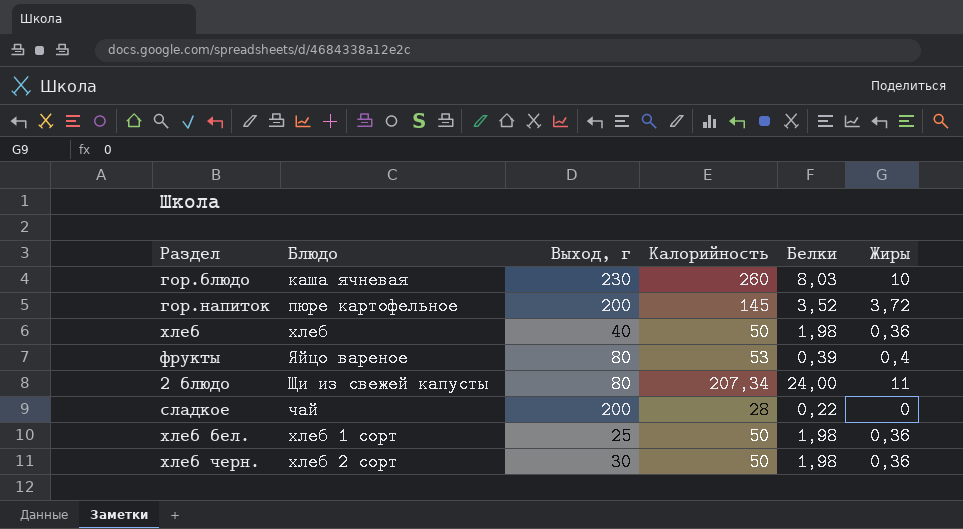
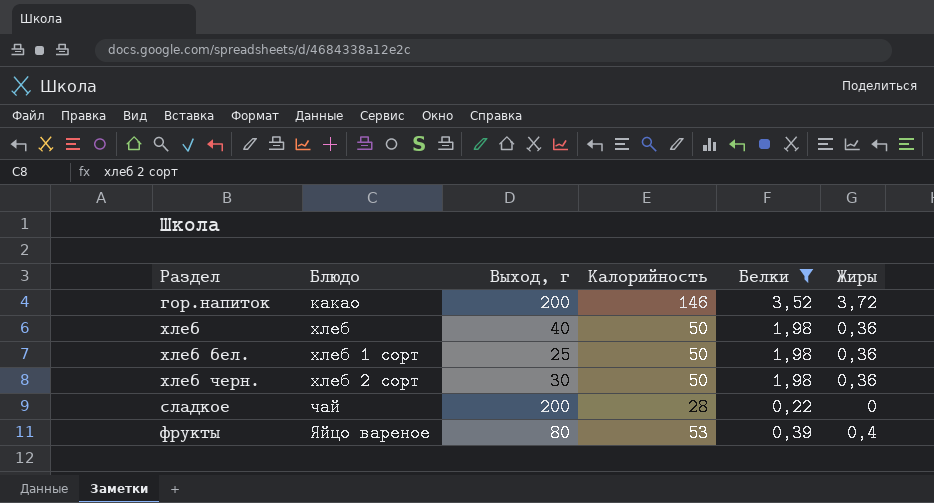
filter: none -> Белки <= 3,52
row order: none -> Блюдо ascending
гор.напиток | Блюдо: пюре картофельное -> какао
гор.напиток | Калорийность: 145 -> 146

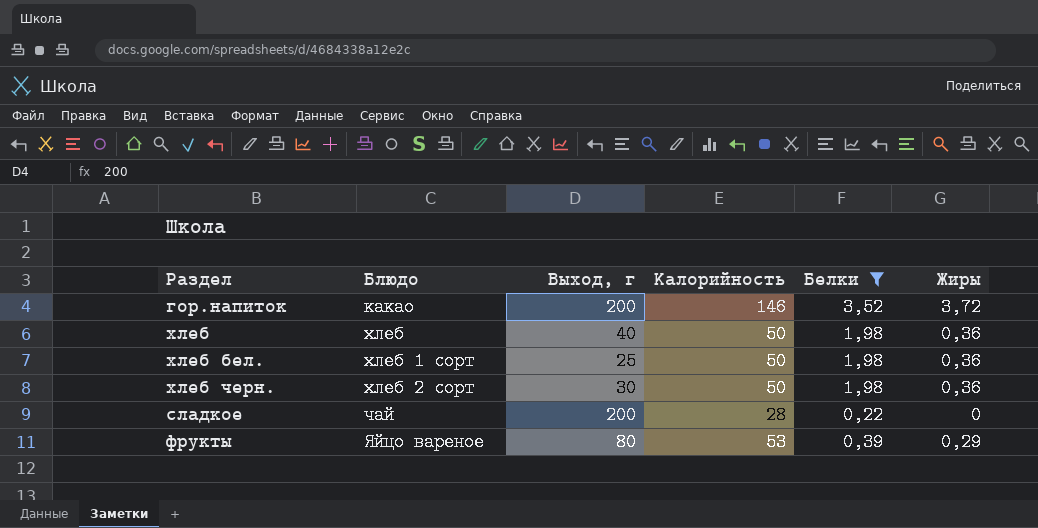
фрукты | Жиры: 0,4 -> 0,29

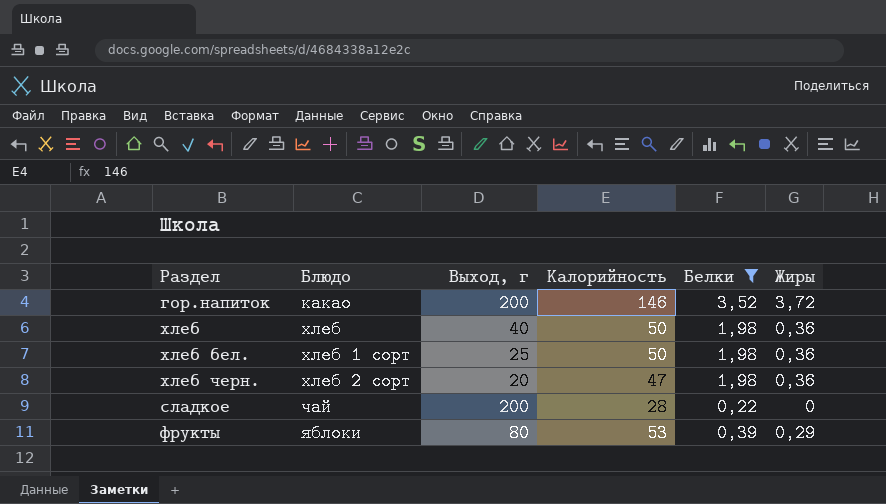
хлеб черн. | Выход, г: 30 -> 20
хлеб черн. | Калорийность: 50 -> 47
фрукты | Блюдо: Яйцо вареное -> яблоки

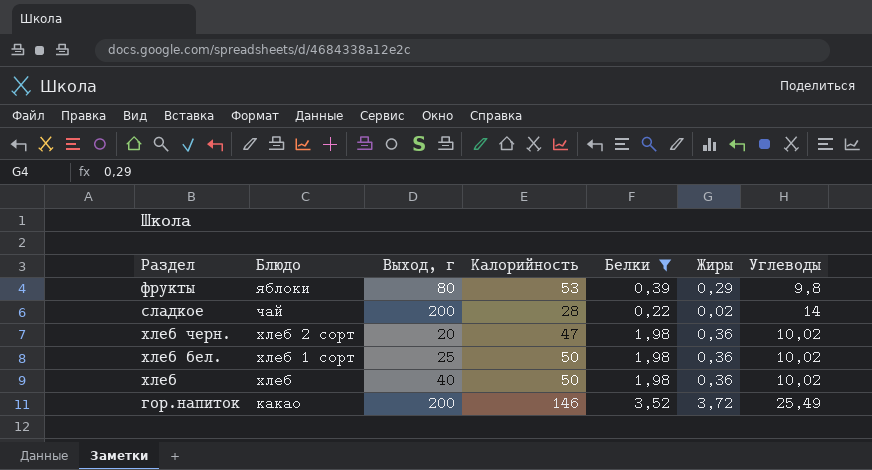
row order: Блюдо ascending -> Блюдо descending
column Углеводы | position: none -> 7
сладкое | Жиры: 0 -> 0,02

